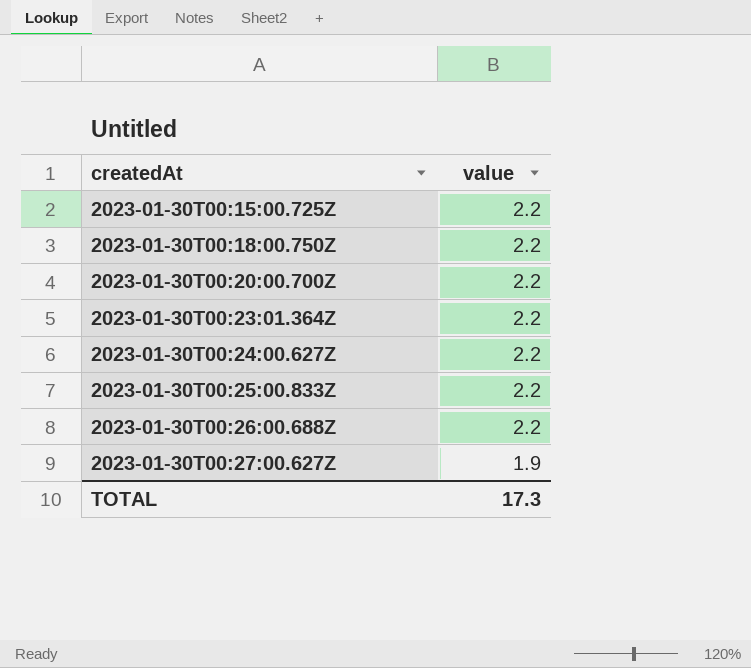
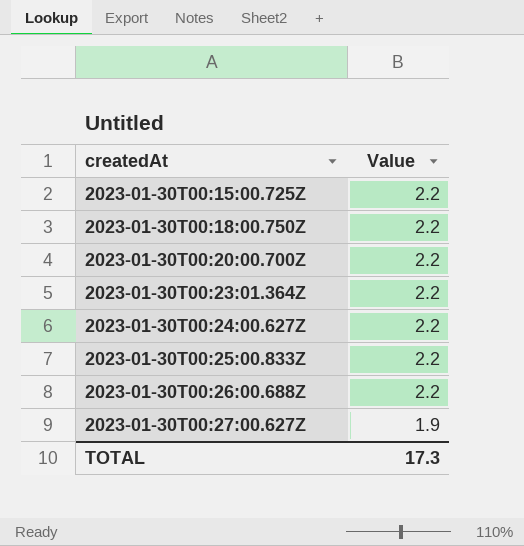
column name: value -> Value

